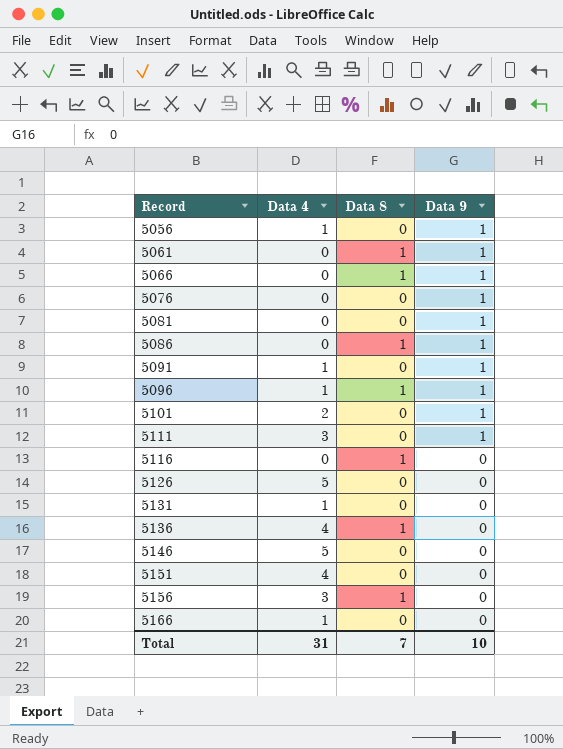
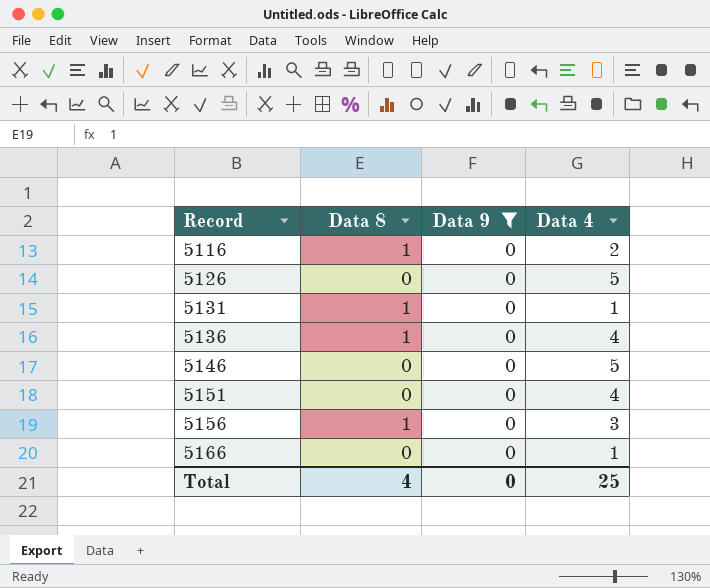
filter: none -> Data 9 = 0
column Data 4 | position: 2 -> 4
5116 | Data 4: 0 -> 2
5131 | Data 8: 0 -> 1
Total | Data 8: 7 -> 4
Total | Data 9: 10 -> 0
Total | Data 4: 31 -> 25

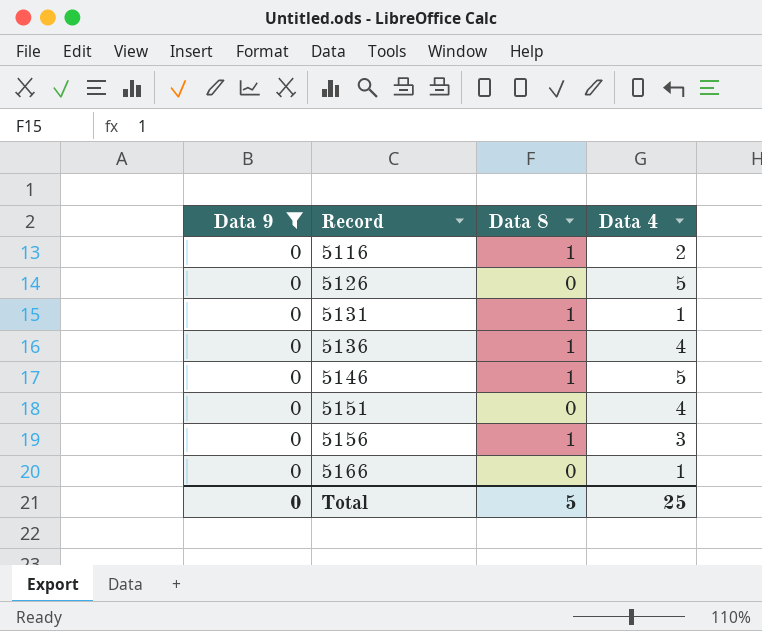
column Data 9 | position: 3 -> 1
5146 | Data 8: 0 -> 1
Total | Data 8: 4 -> 5

